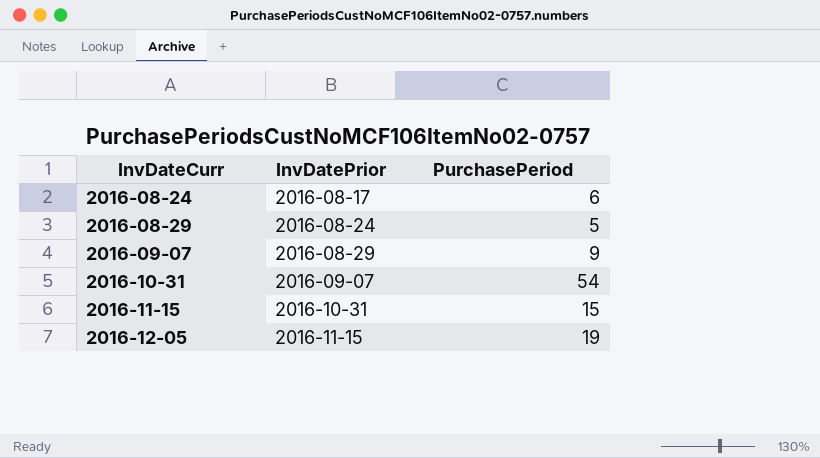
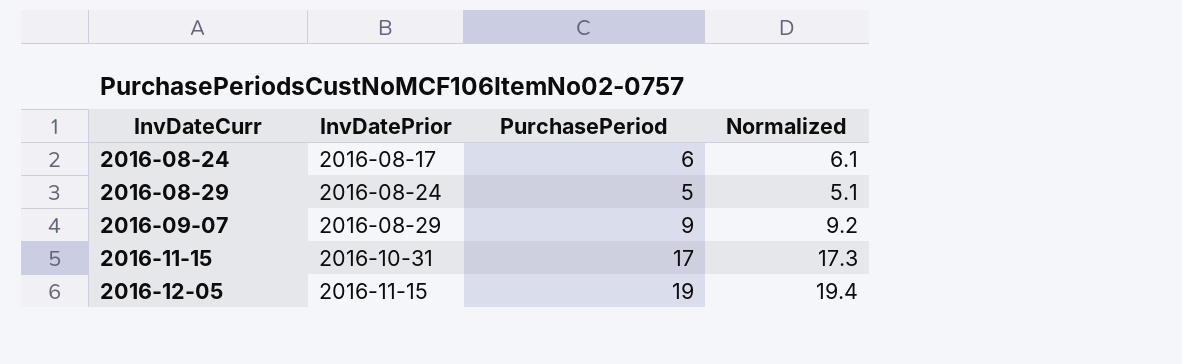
column Normalized | formula: none -> [PurchasePeriod] * 1.02
row 2016-10-31: 2016-09-07 | 54 -> none
2016-11-15 | PurchasePeriod: 15 -> 17

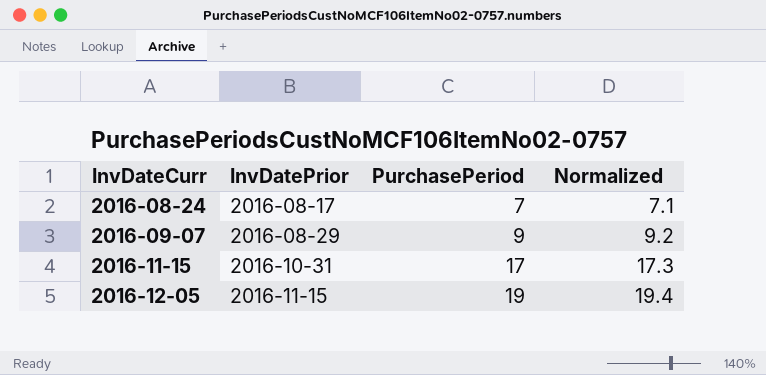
row 2016-08-29: 2016-08-24 | 5 | 5.1 -> none
2016-08-24 | PurchasePeriod: 6 -> 7
2016-08-24 | Normalized: 6.1 -> 7.1

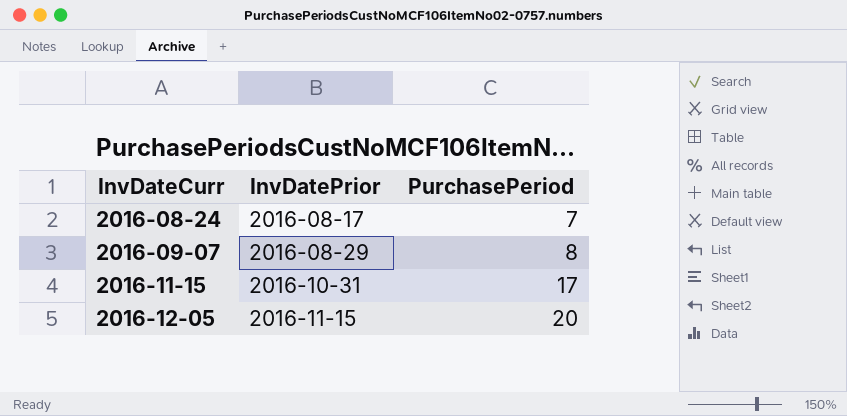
column Normalized | formula: [PurchasePeriod] * 1.02 -> none
2016-09-07 | PurchasePeriod: 9 -> 8
2016-12-05 | PurchasePeriod: 19 -> 20

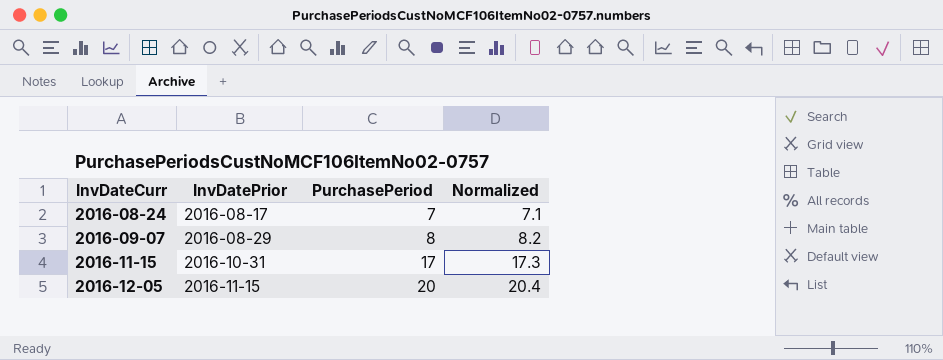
column Normalized | formula: none -> [PurchasePeriod] * 1.02

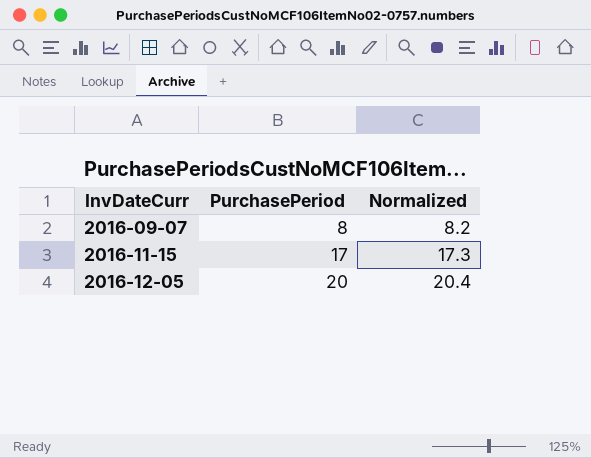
column InvDatePrior | position: 2 -> none
row 2016-08-24: 2016-08-17 | 7 | 7.1 -> none

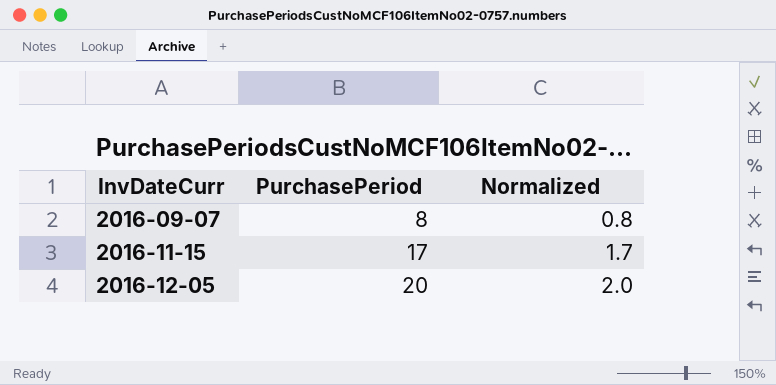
column Normalized | formula: [PurchasePeriod] * 1.02 -> [PurchasePeriod] * 0.1

